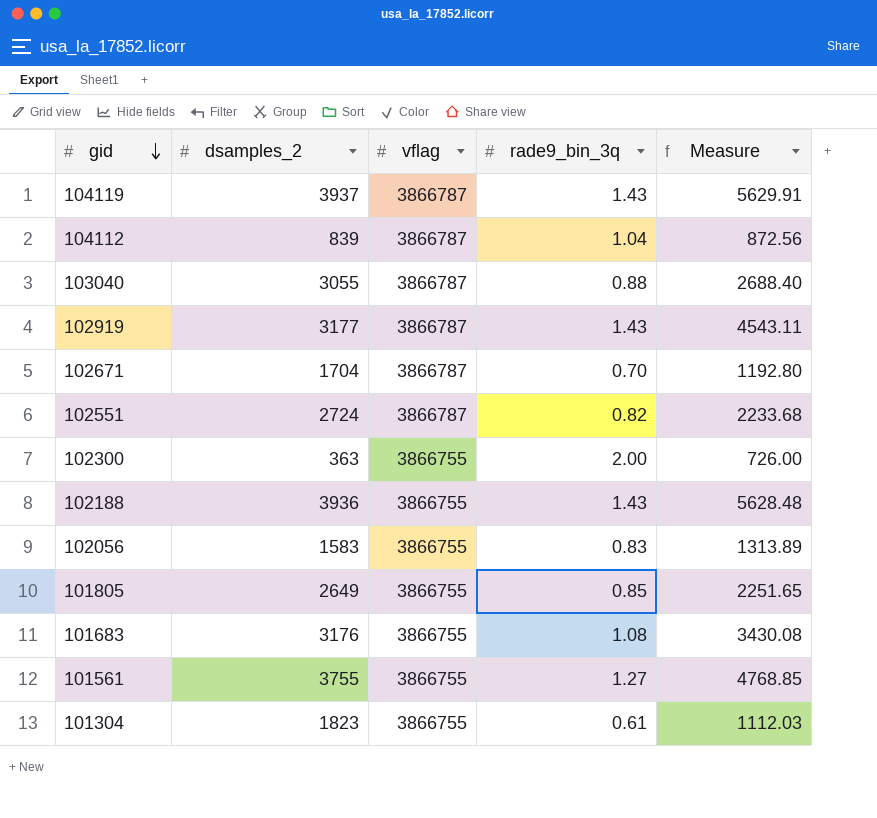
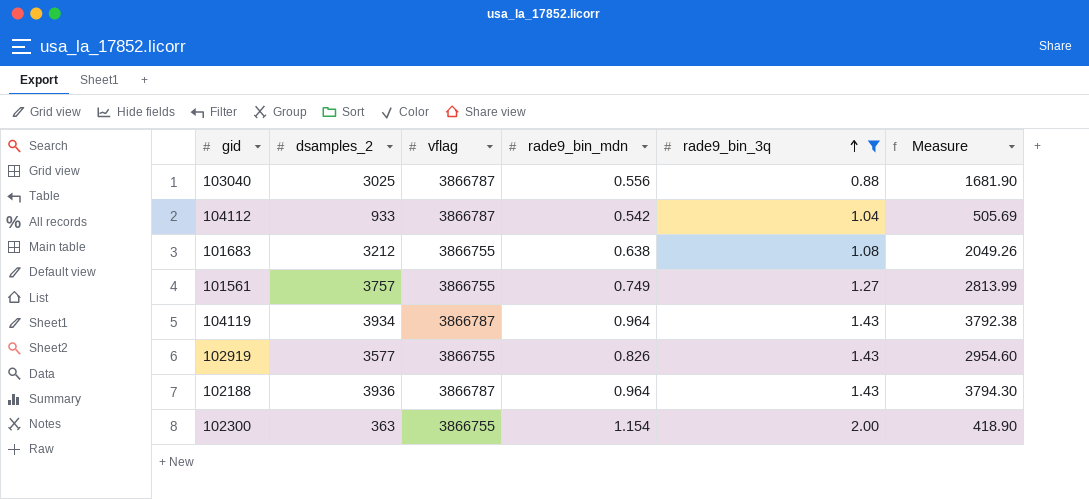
filter: none -> rade9_bin_3q >= 0.88
row order: gid descending -> rade9_bin_3q ascending
column rade9_bin_mdn | position: none -> 4
column Measure | formula: [dsamples_2] * [rade9_bin_3q] -> [dsamples_2] * [rade9_bin_mdn]
103040 | dsamples_2: 3055 -> 3025
104112 | dsamples_2: 839 -> 933
101683 | dsamples_2: 3176 -> 3212
101561 | dsamples_2: 3755 -> 3757
104119 | dsamples_2: 3937 -> 3934
102919 | dsamples_2: 3177 -> 3577
102919 | vflag: 3866787 -> 3866755
102188 | vflag: 3866755 -> 3866787

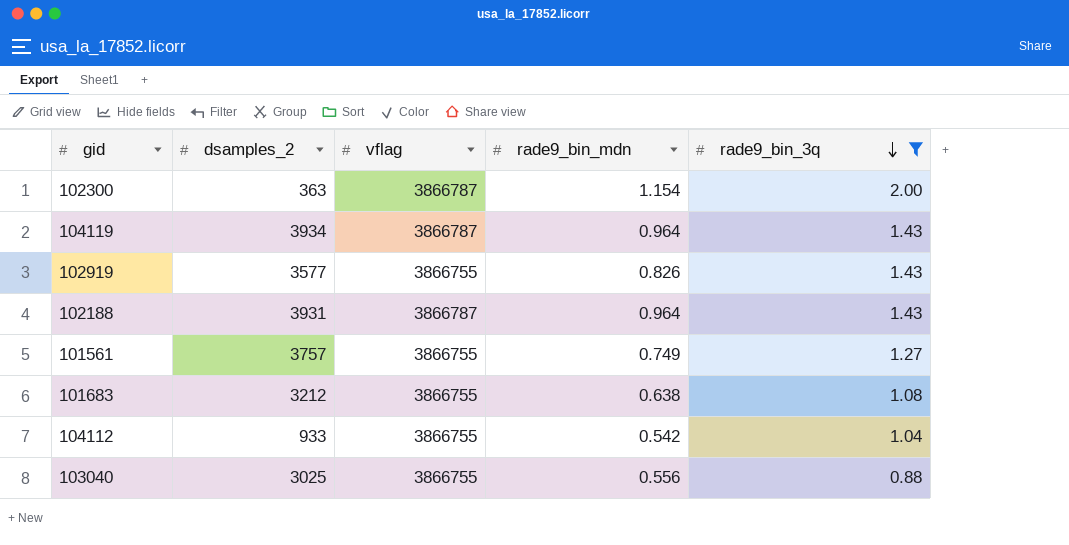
row order: rade9_bin_3q ascending -> rade9_bin_3q descending
column Measure | formula: [dsamples_2] * [rade9_bin_mdn] -> none
102300 | vflag: 3866755 -> 3866787
102188 | dsamples_2: 3936 -> 3931
104112 | vflag: 3866787 -> 3866755
103040 | vflag: 3866787 -> 3866755

